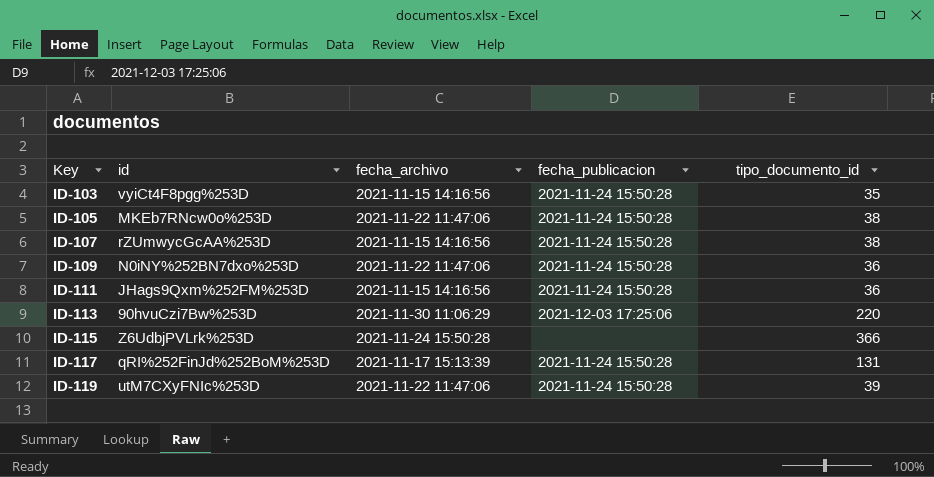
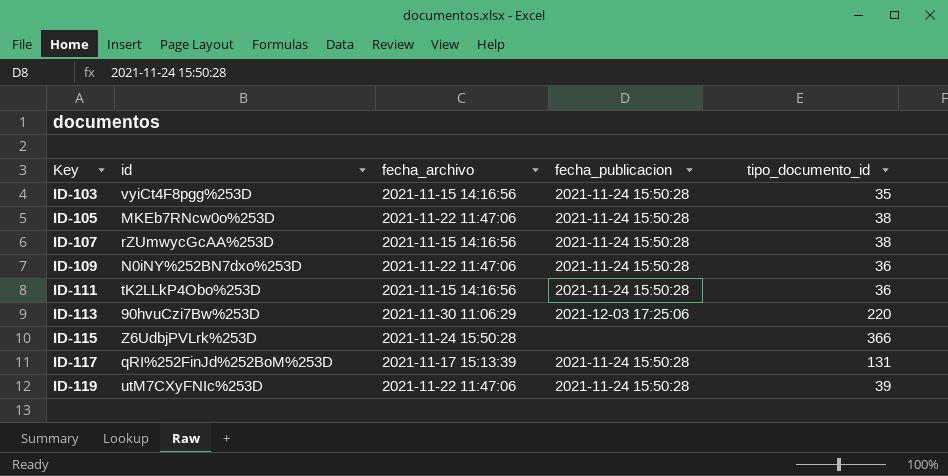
ID-111 | id: JHags9Qxm%252FM%253D -> tK2LLkP4Obo%253D

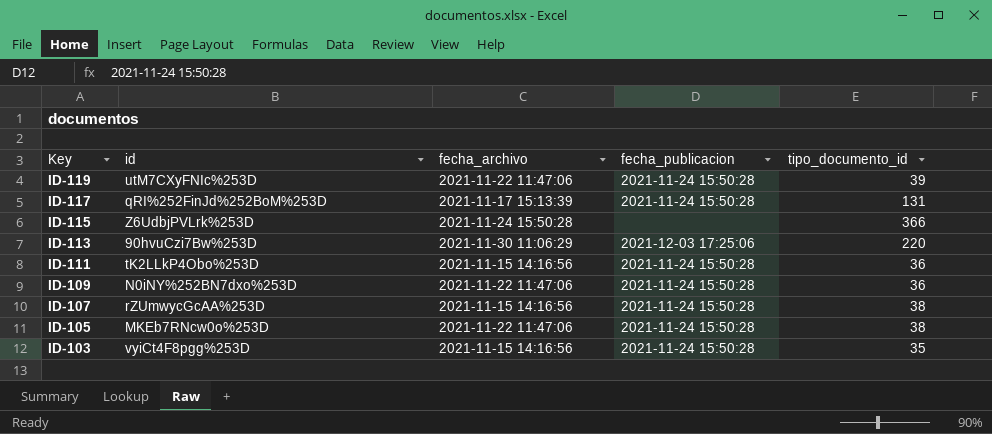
row order: Key ascending -> Key descending

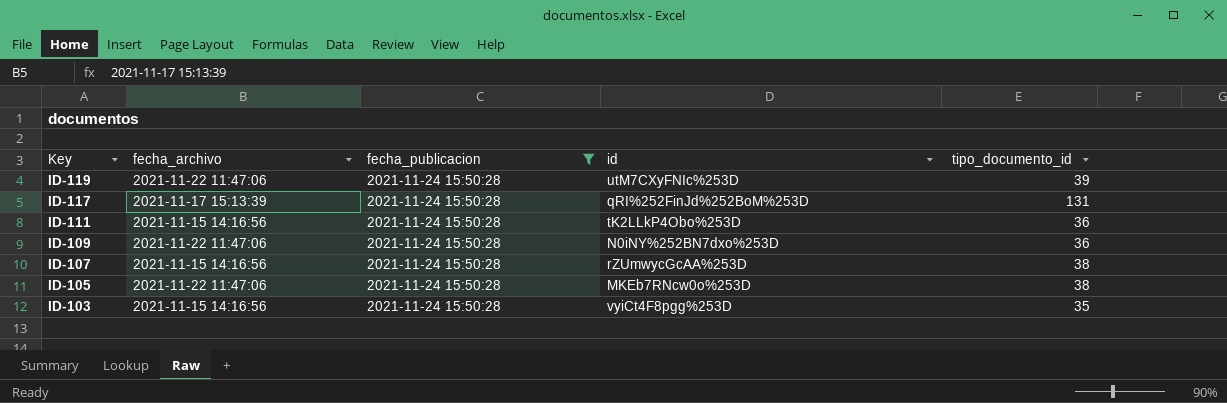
filter: none -> fecha_publicacion = 2021-11-24 15:50:28
column id | position: 2 -> 4

